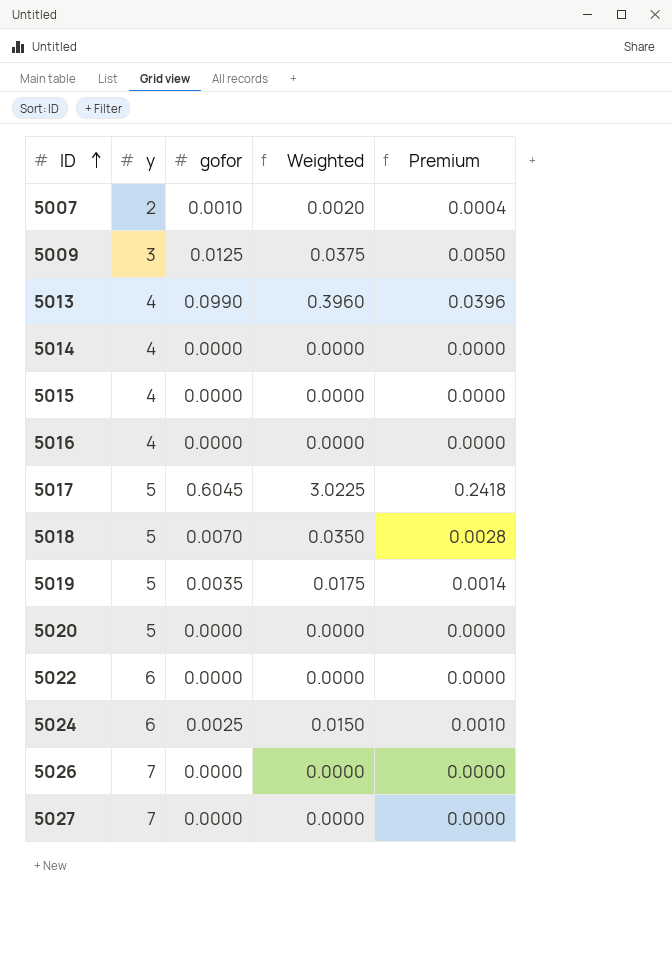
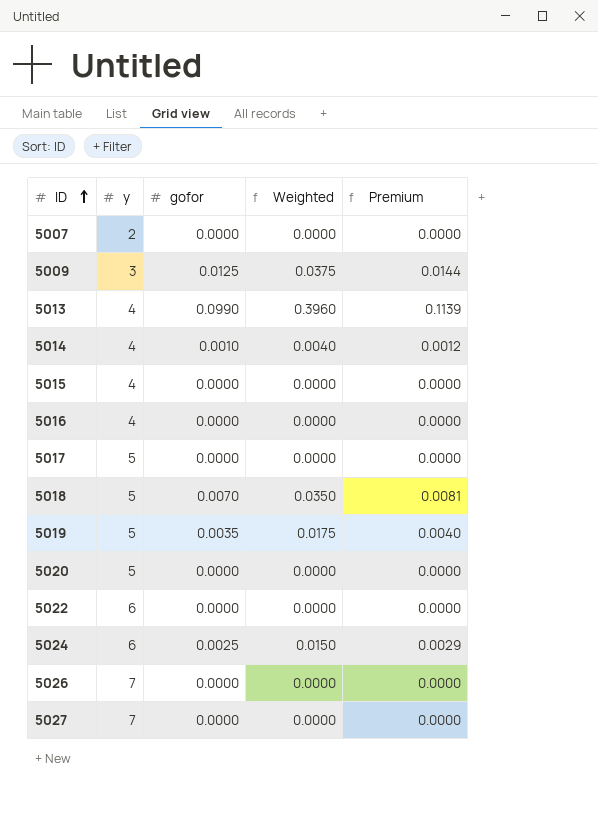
column Premium | formula: [gofor] * 0.4 -> [gofor] * 1.15
5007 | gofor: 0.0010 -> 0.0000
5007 | Weighted: 0.0020 -> 0.0000
5014 | gofor: 0.0000 -> 0.0010
5014 | Weighted: 0.0000 -> 0.0040
5017 | gofor: 0.6045 -> 0.0000
5017 | Weighted: 3.0225 -> 0.0000

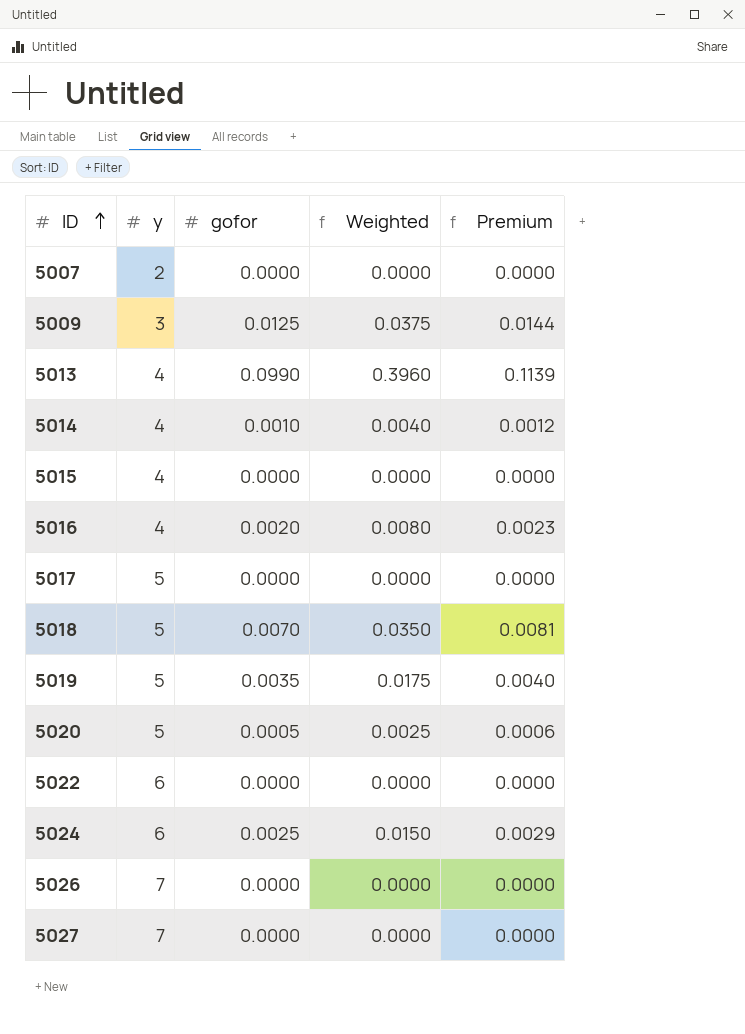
5016 | gofor: 0.0000 -> 0.0020
5016 | Weighted: 0.0000 -> 0.0080
5016 | Premium: 0.0000 -> 0.0023
5020 | gofor: 0.0000 -> 0.0005
5020 | Weighted: 0.0000 -> 0.0025
5020 | Premium: 0.0000 -> 0.0006

